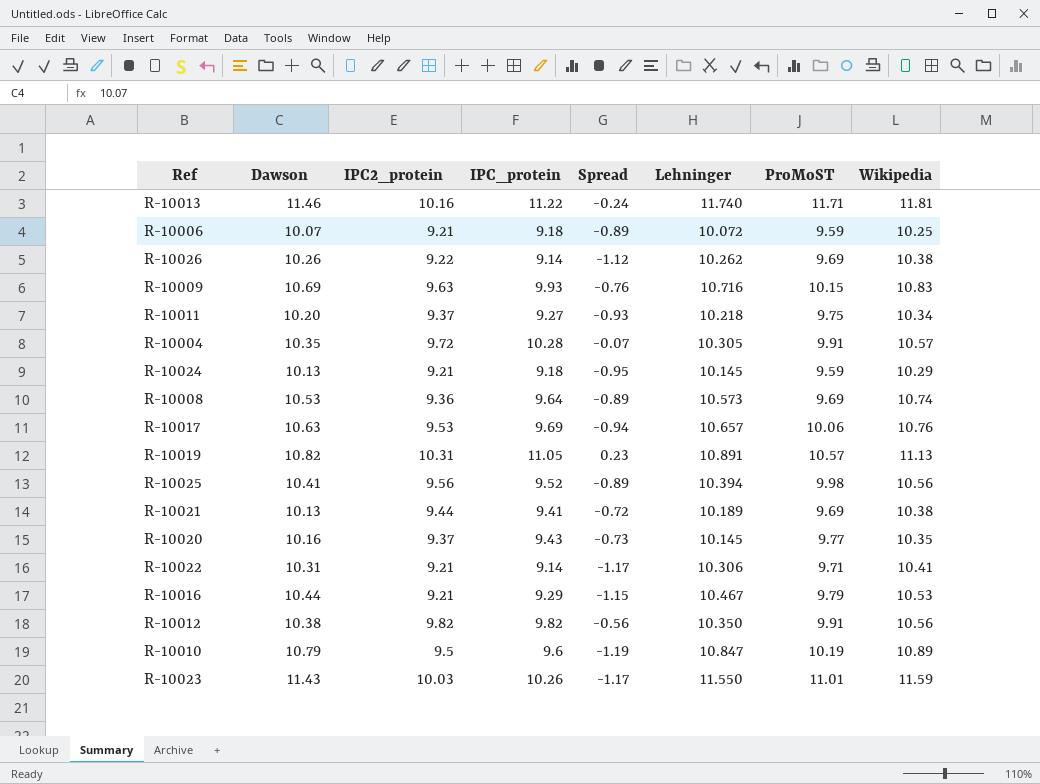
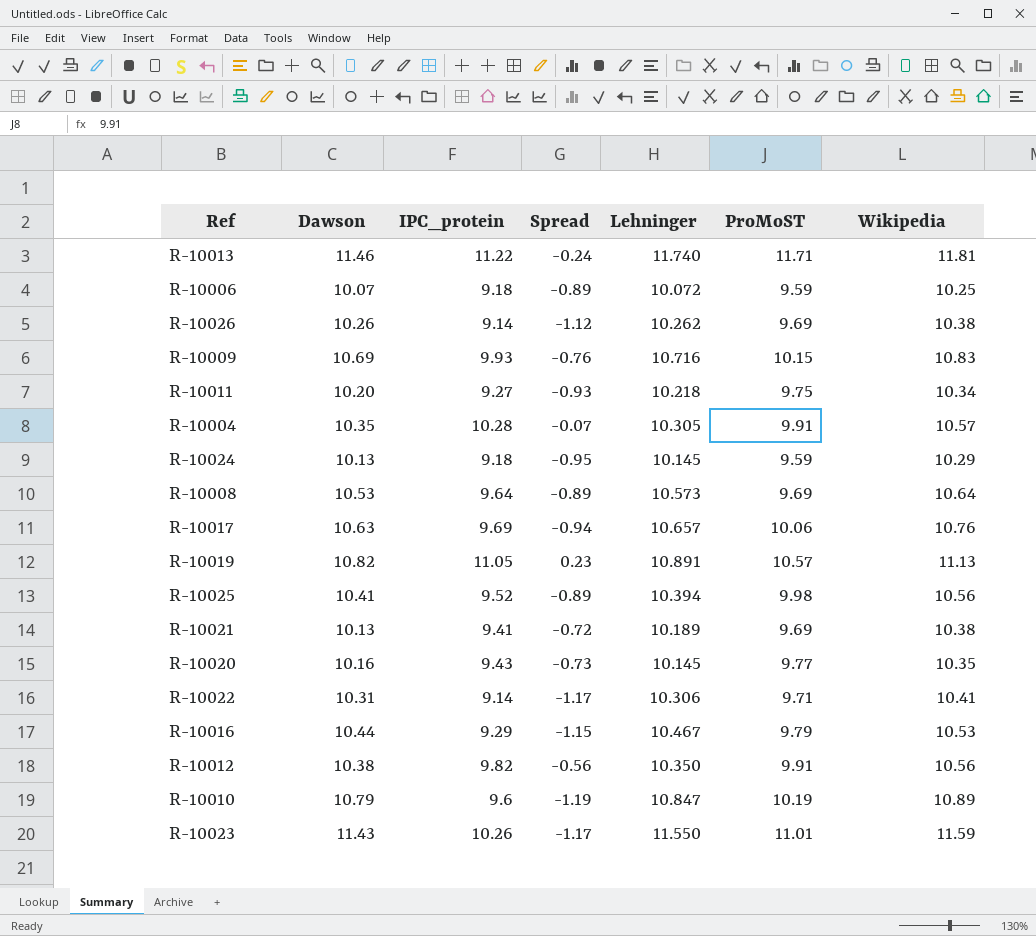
column IPC2_protein | position: 3 -> none
R-10008 | Wikipedia: 10.74 -> 10.64

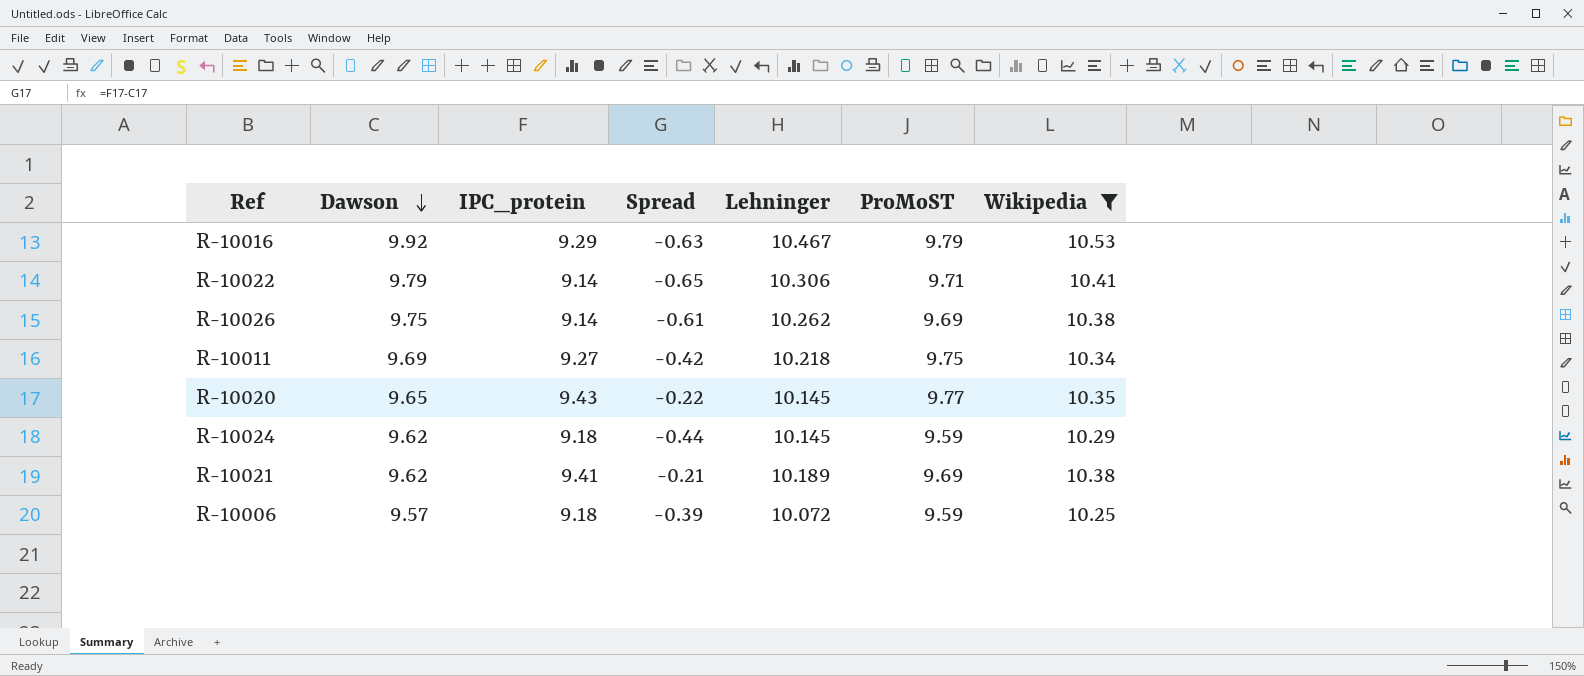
filter: none -> Wikipedia <= 10.53
row order: none -> Dawson descending
R-10016 | Dawson: 10.44 -> 9.92
R-10016 | Spread: -1.15 -> -0.63
R-10022 | Dawson: 10.31 -> 9.79
R-10022 | Spread: -1.17 -> -0.65
R-10026 | Dawson: 10.26 -> 9.75
R-10026 | Spread: -1.12 -> -0.61
R-10011 | Dawson: 10.20 -> 9.69
R-10011 | Spread: -0.93 -> -0.42
R-10020 | Dawson: 10.16 -> 9.65
R-10020 | Spread: -0.73 -> -0.22
R-10024 | Dawson: 10.13 -> 9.62
R-10024 | Spread: -0.95 -> -0.44
R-10021 | Dawson: 10.13 -> 9.62
R-10021 | Spread: -0.72 -> -0.21
R-10006 | Dawson: 10.07 -> 9.57
R-10006 | Spread: -0.89 -> -0.39

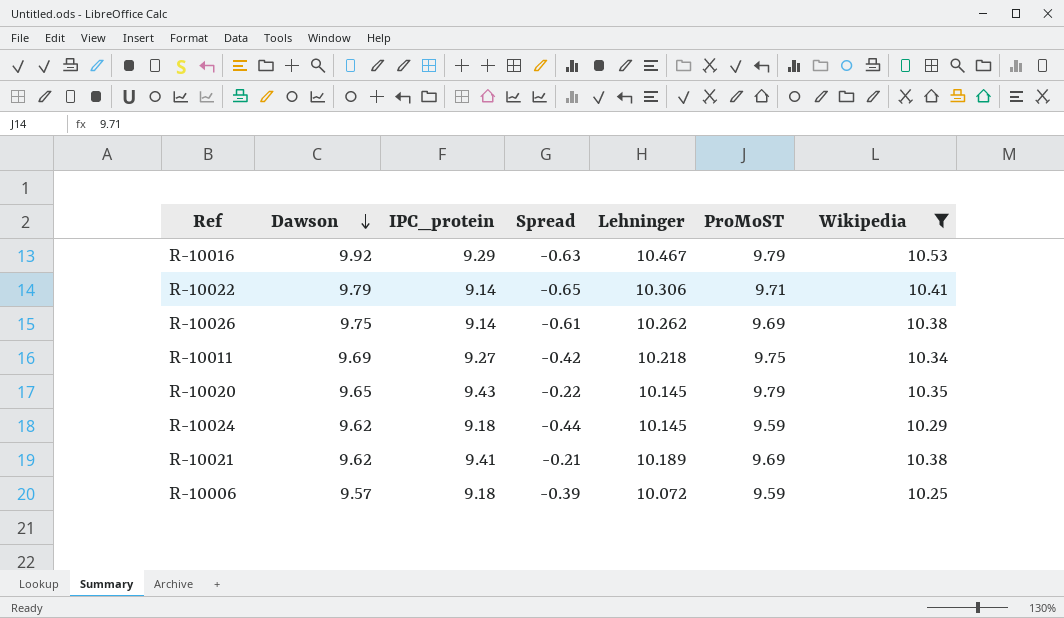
R-10020 | ProMoST: 9.77 -> 9.79

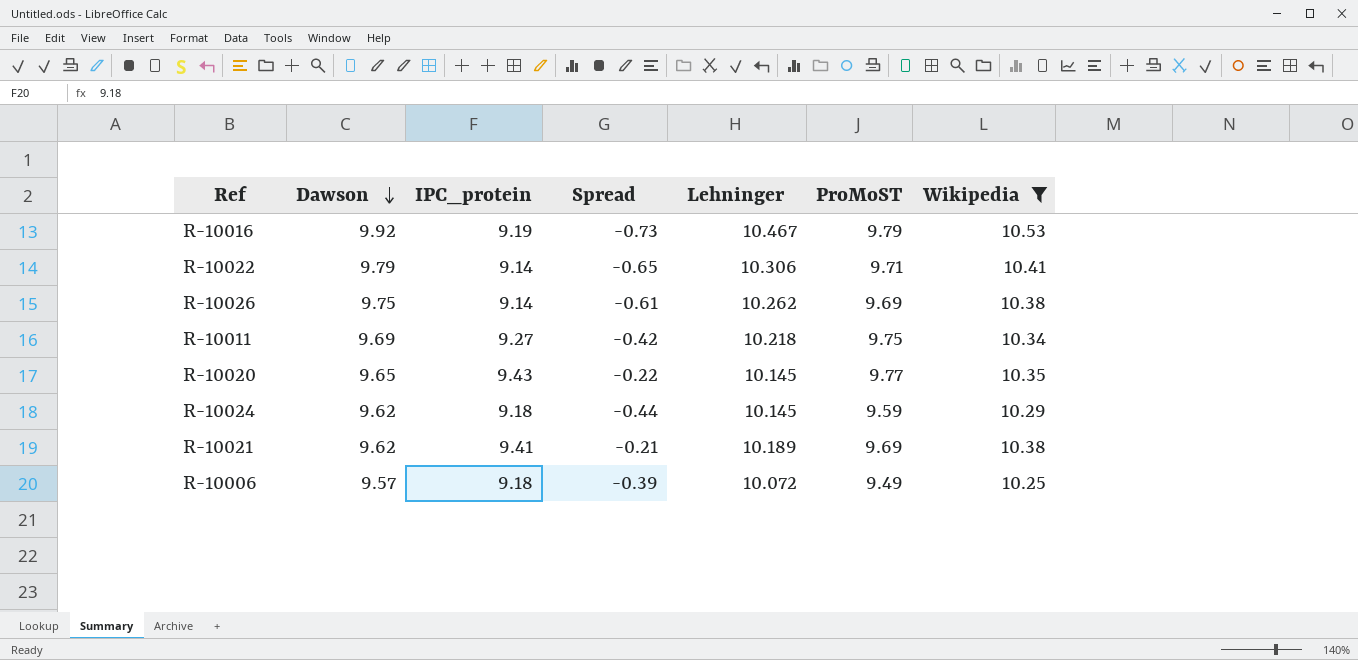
R-10016 | IPC_protein: 9.29 -> 9.19
R-10016 | Spread: -0.63 -> -0.73
R-10020 | ProMoST: 9.79 -> 9.77
R-10006 | ProMoST: 9.59 -> 9.49

